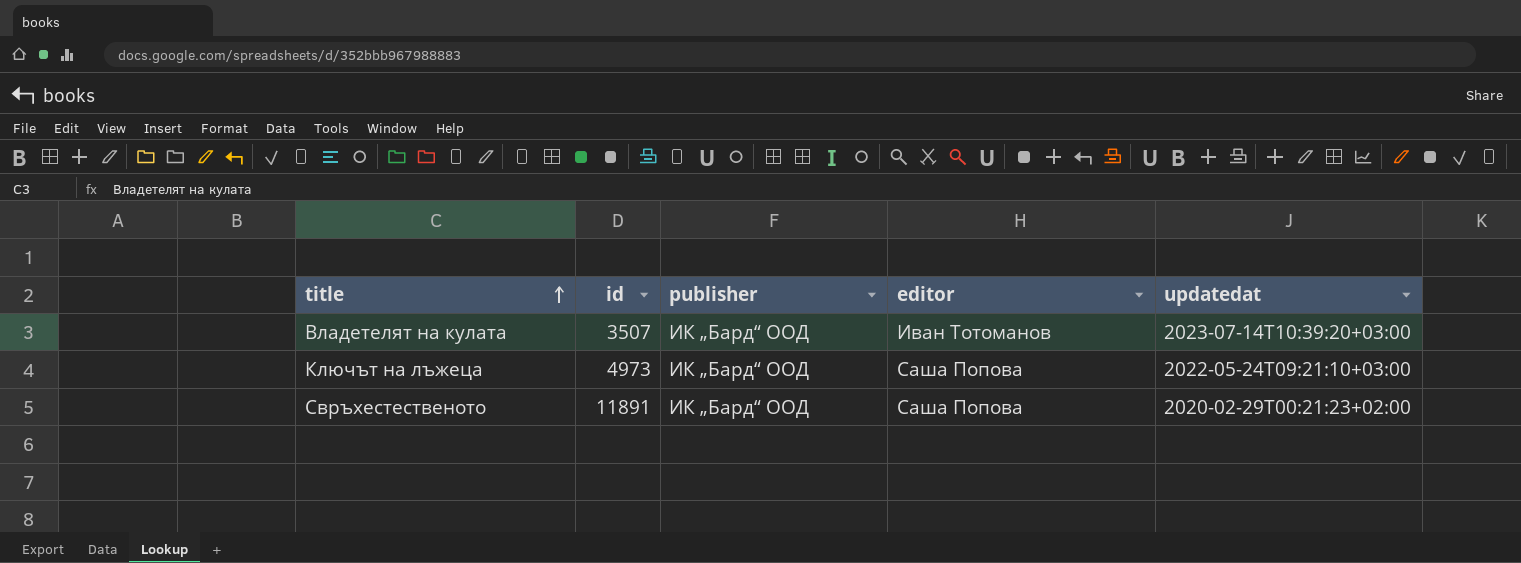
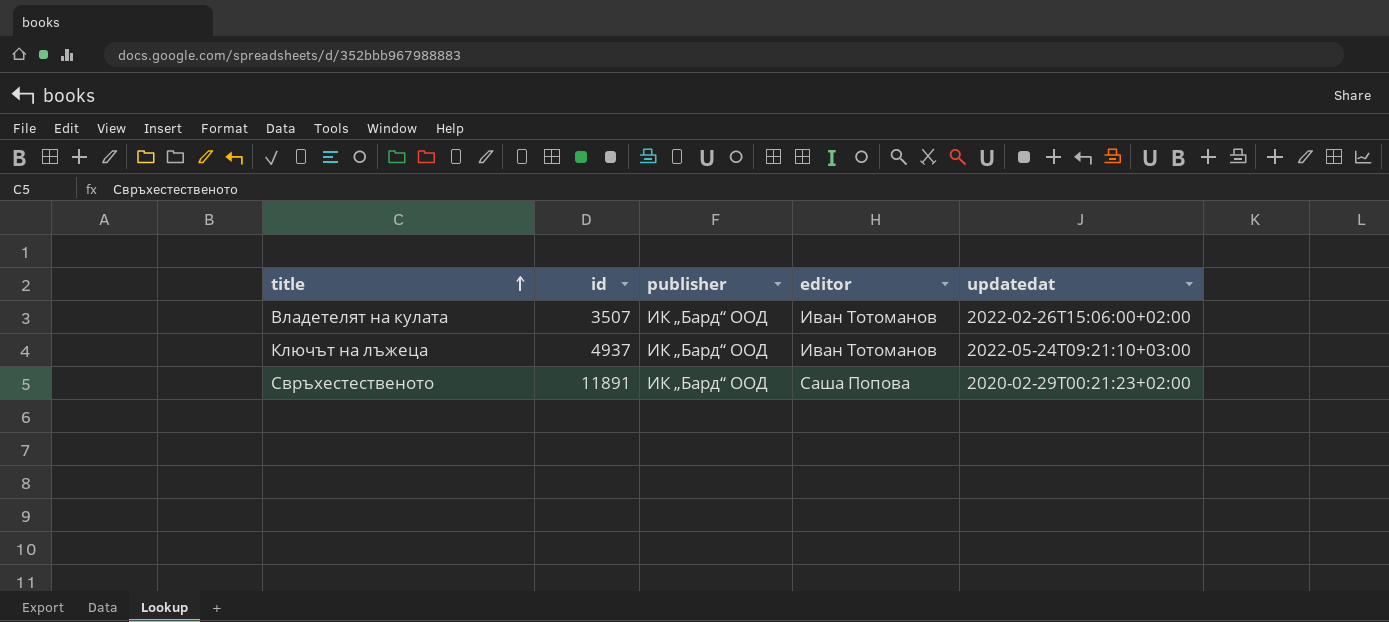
Владетелят на кулата | updatedat: 2023-07-14T10:39:20+03:00 -> 2022-02-26T15:06:00+02:00
Ключът на лъжеца | id: 4973 -> 4937
Ключът на лъжеца | editor: Саша Попова -> Иван Тотоманов

